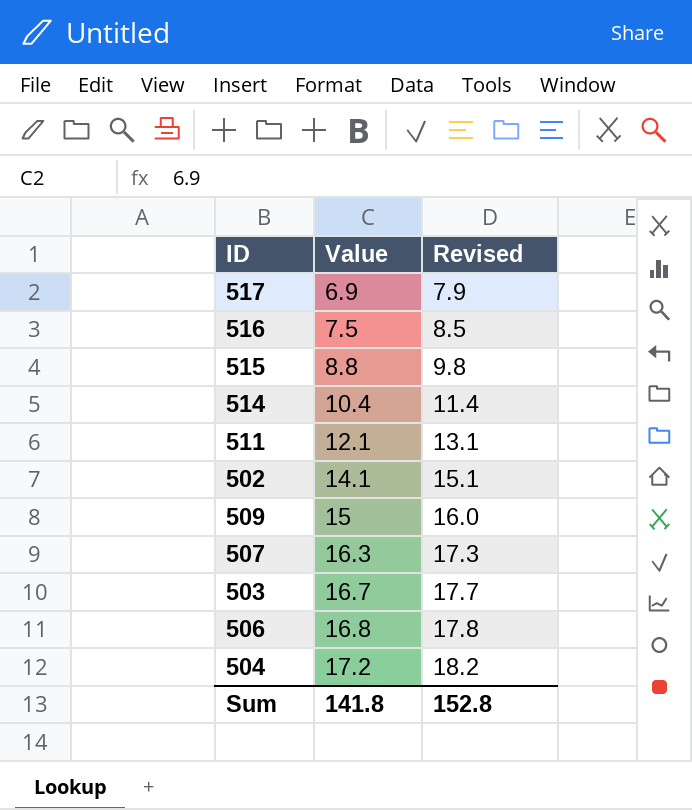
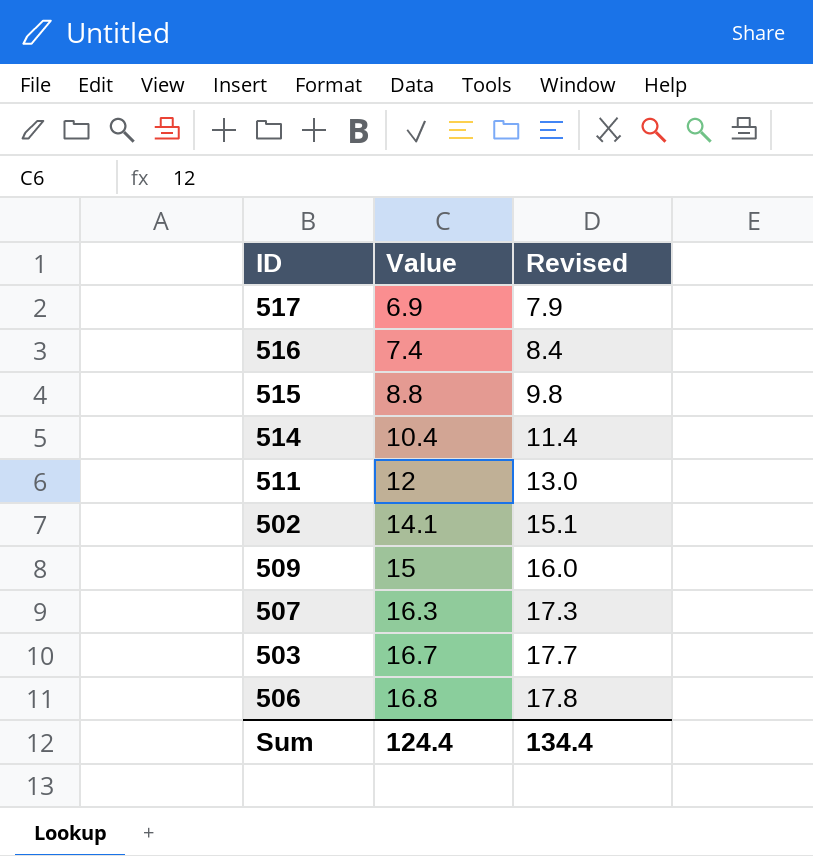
row 504: 17.2 | 18.2 -> none
516 | Value: 7.5 -> 7.4
516 | Revised: 8.5 -> 8.4
511 | Value: 12.1 -> 12
511 | Revised: 13.1 -> 13.0
Sum | Value: 141.8 -> 124.4
Sum | Revised: 152.8 -> 134.4

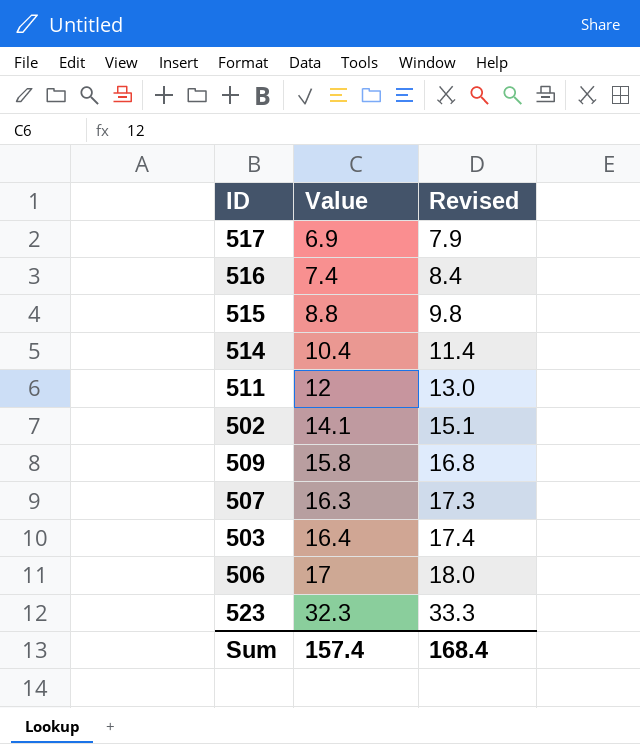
509 | Value: 15 -> 15.8
509 | Revised: 16.0 -> 16.8
503 | Value: 16.7 -> 16.4
503 | Revised: 17.7 -> 17.4
506 | Value: 16.8 -> 17
506 | Revised: 17.8 -> 18.0
row 523: none -> 32.3 | 33.3
Sum | Value: 124.4 -> 157.4
Sum | Revised: 134.4 -> 168.4

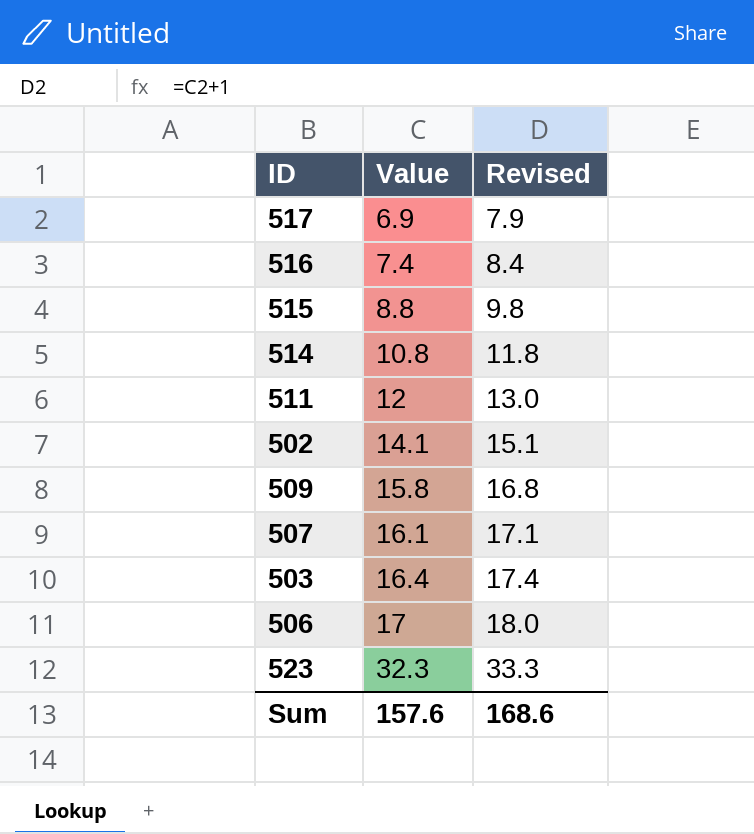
514 | Value: 10.4 -> 10.8
514 | Revised: 11.4 -> 11.8
507 | Value: 16.3 -> 16.1
507 | Revised: 17.3 -> 17.1
Sum | Value: 157.4 -> 157.6
Sum | Revised: 168.4 -> 168.6

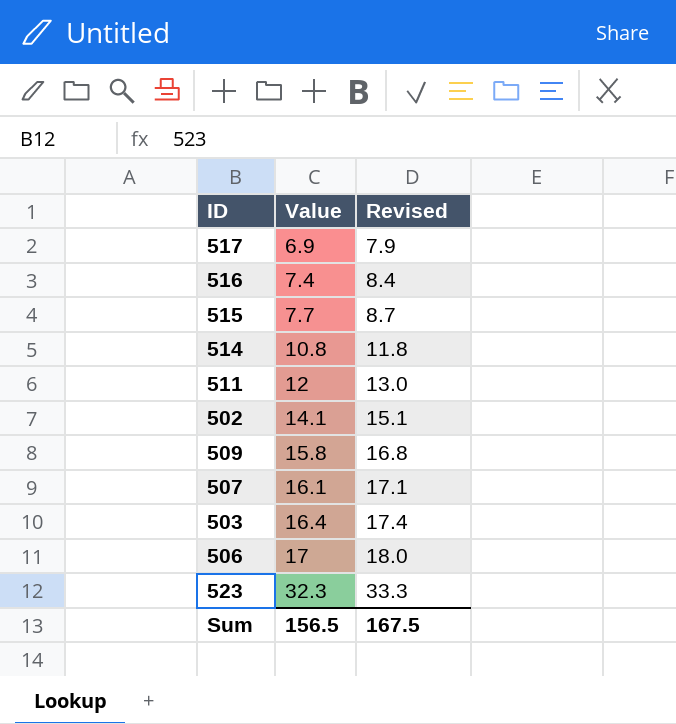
515 | Value: 8.8 -> 7.7
515 | Revised: 9.8 -> 8.7
Sum | Value: 157.6 -> 156.5
Sum | Revised: 168.6 -> 167.5

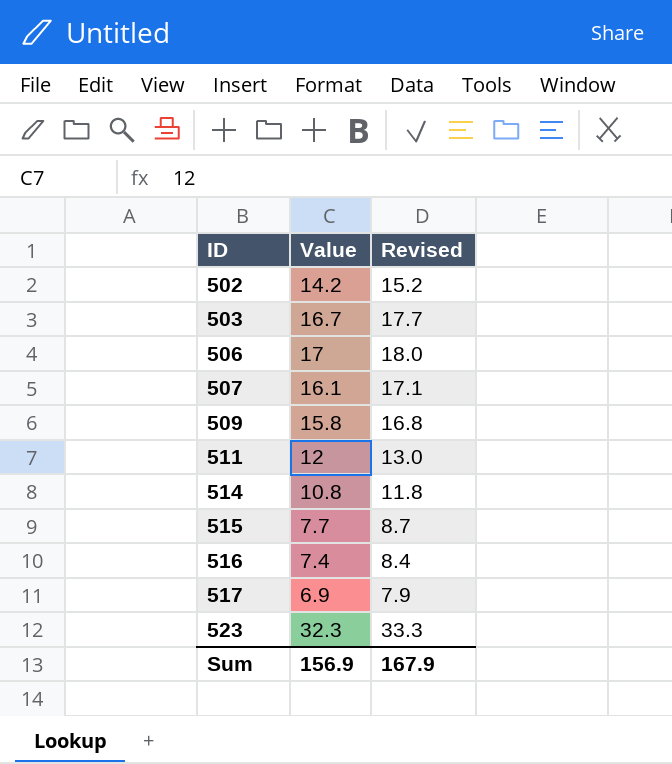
row order: Value ascending -> ID ascending
502 | Value: 14.1 -> 14.2
502 | Revised: 15.1 -> 15.2
503 | Value: 16.4 -> 16.7
503 | Revised: 17.4 -> 17.7
Sum | Value: 156.5 -> 156.9
Sum | Revised: 167.5 -> 167.9

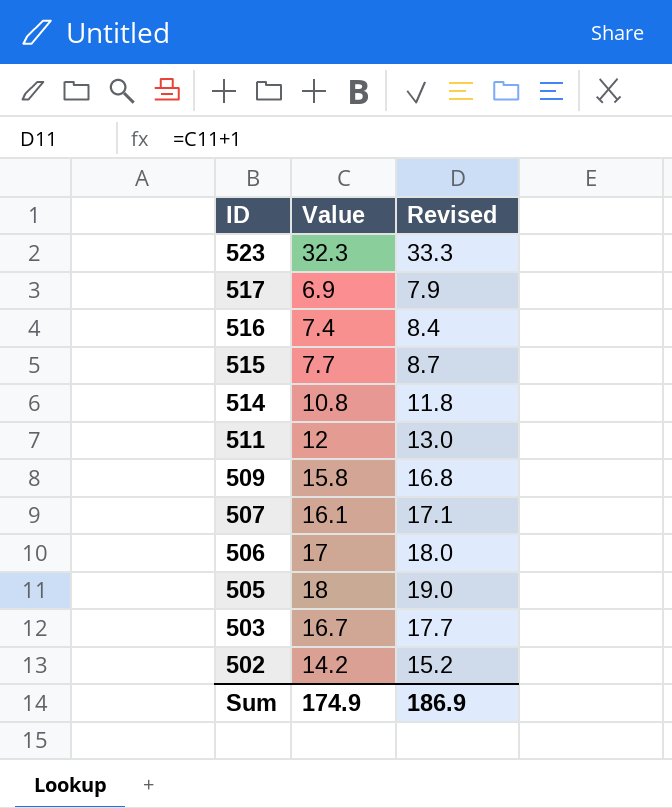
row order: ID ascending -> ID descending
row 505: none -> 18 | 19.0
Sum | Value: 156.9 -> 174.9
Sum | Revised: 167.9 -> 186.9

